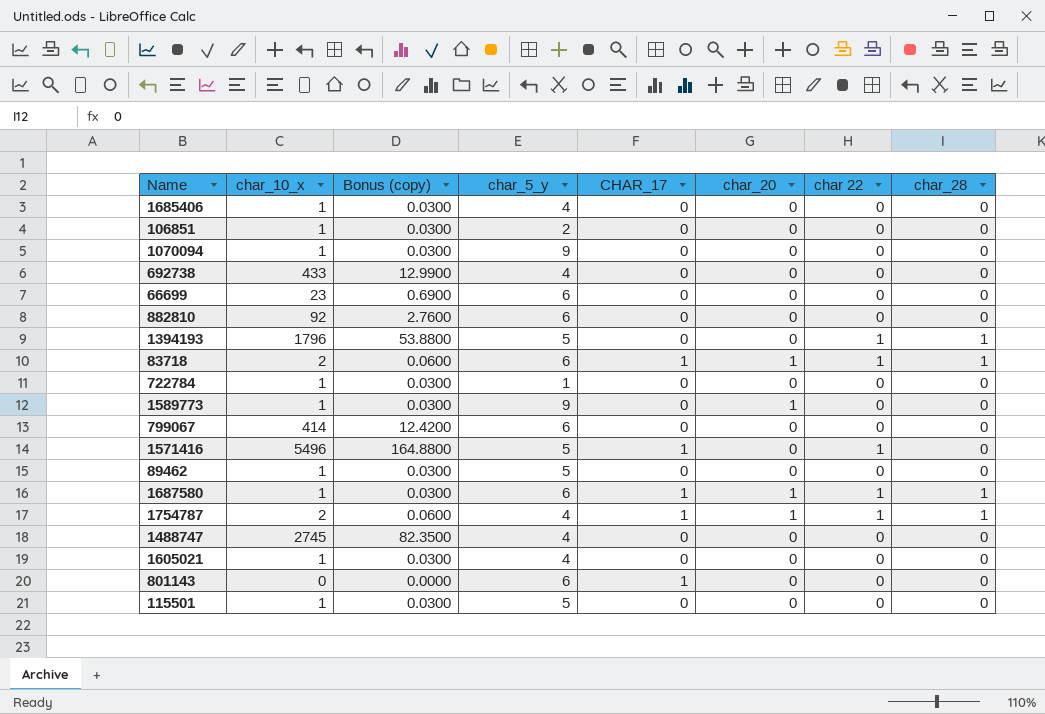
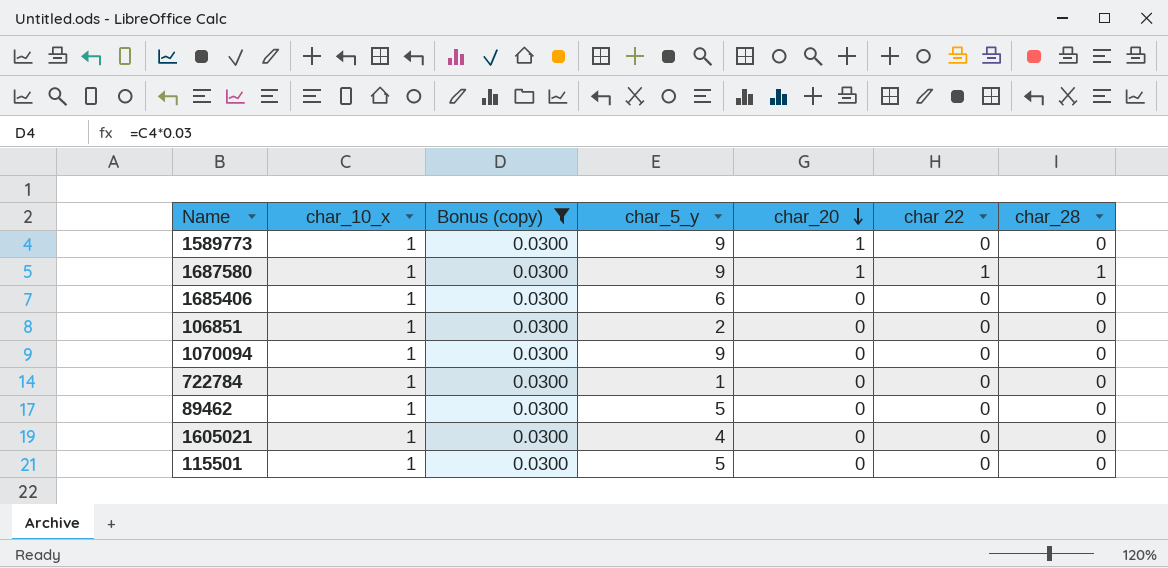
filter: none -> Bonus (copy) = 0.0300
row order: none -> char_20 descending
column CHAR_17 | position: 5 -> none
1687580 | char_5_y: 6 -> 9
1685406 | char_5_y: 4 -> 6

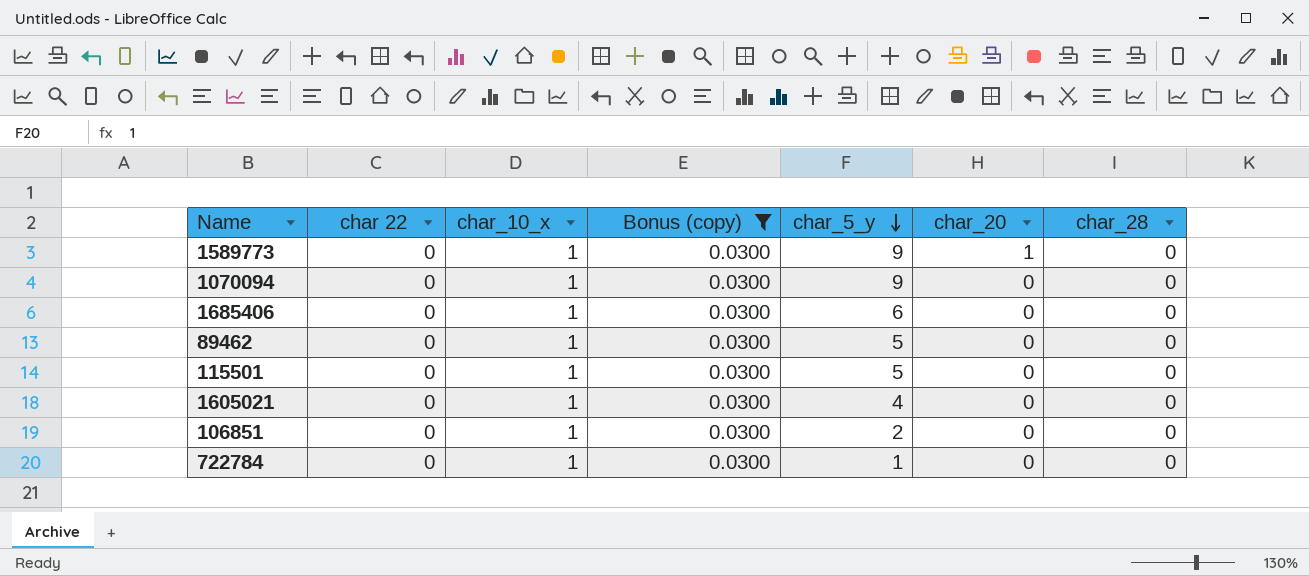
row order: char_20 descending -> char_5_y descending
column char 22 | position: 6 -> 2
row 1687580: 1 | 0.0300 | 9 | 1 | 1 | 1 -> none

